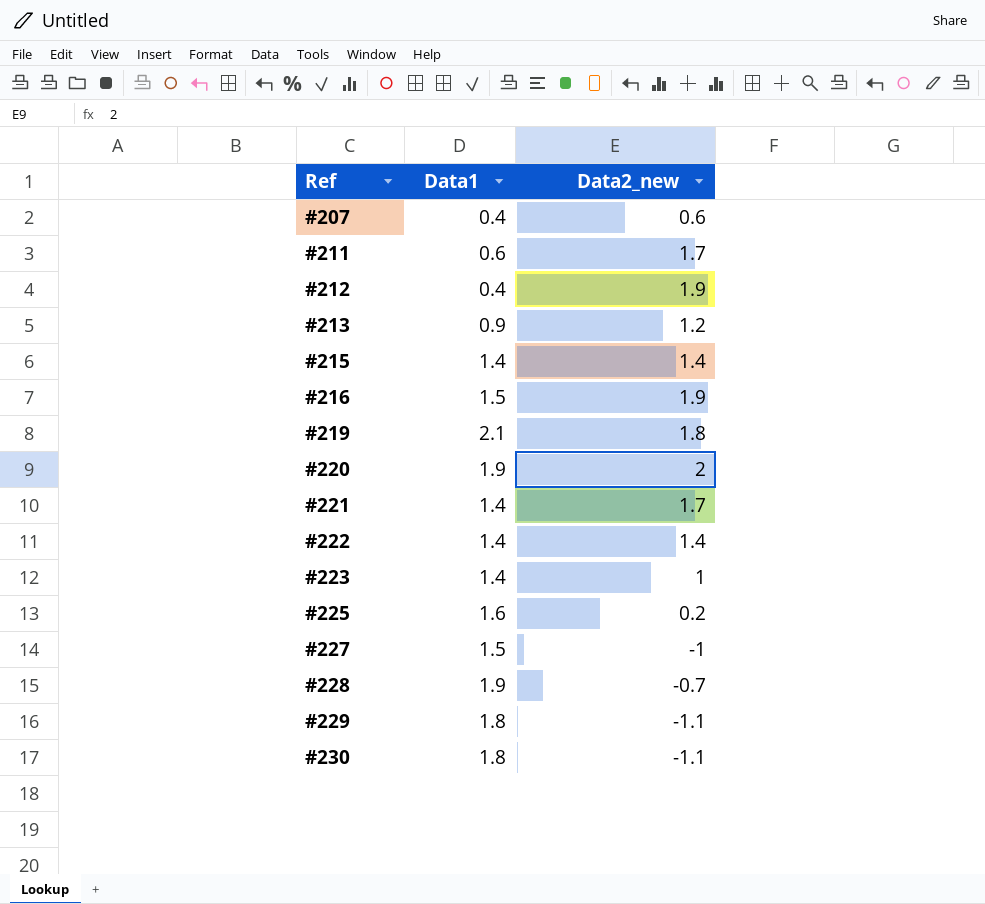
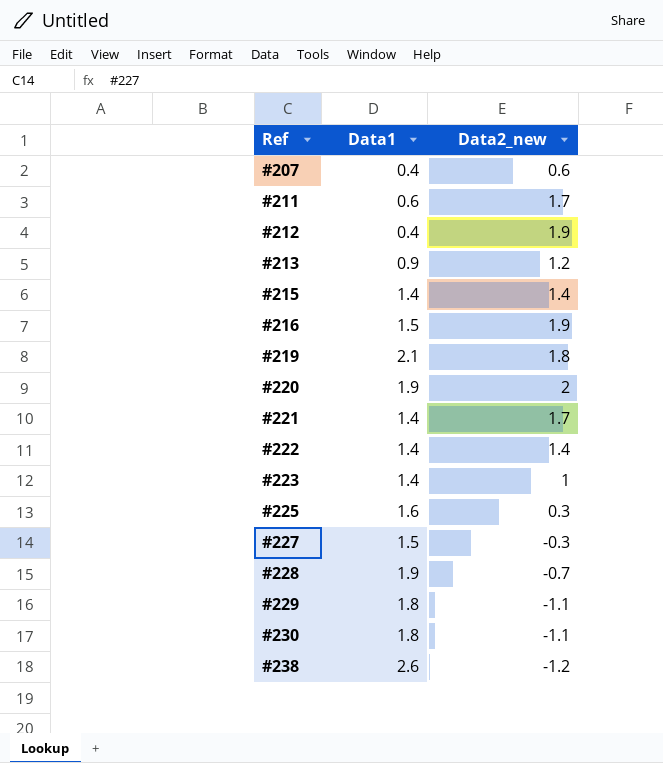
#225 | Data2_new: 0.2 -> 0.3
#227 | Data2_new: -1 -> -0.3
row #238: none -> 2.6 | -1.2

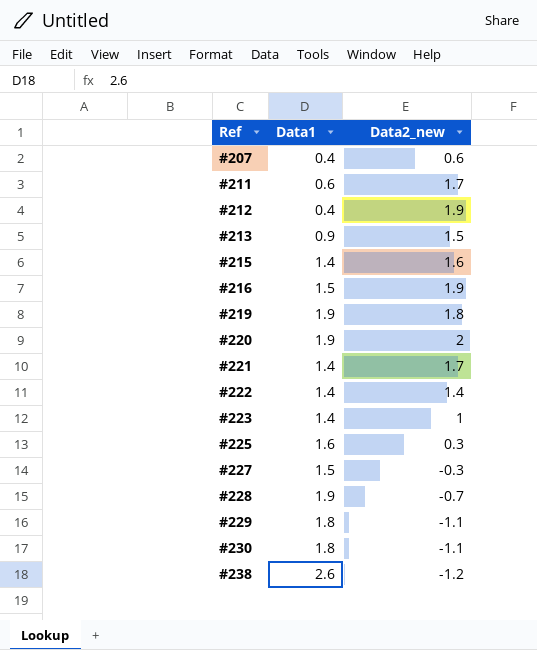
#213 | Data2_new: 1.2 -> 1.5
#215 | Data2_new: 1.4 -> 1.6
#219 | Data1: 2.1 -> 1.9

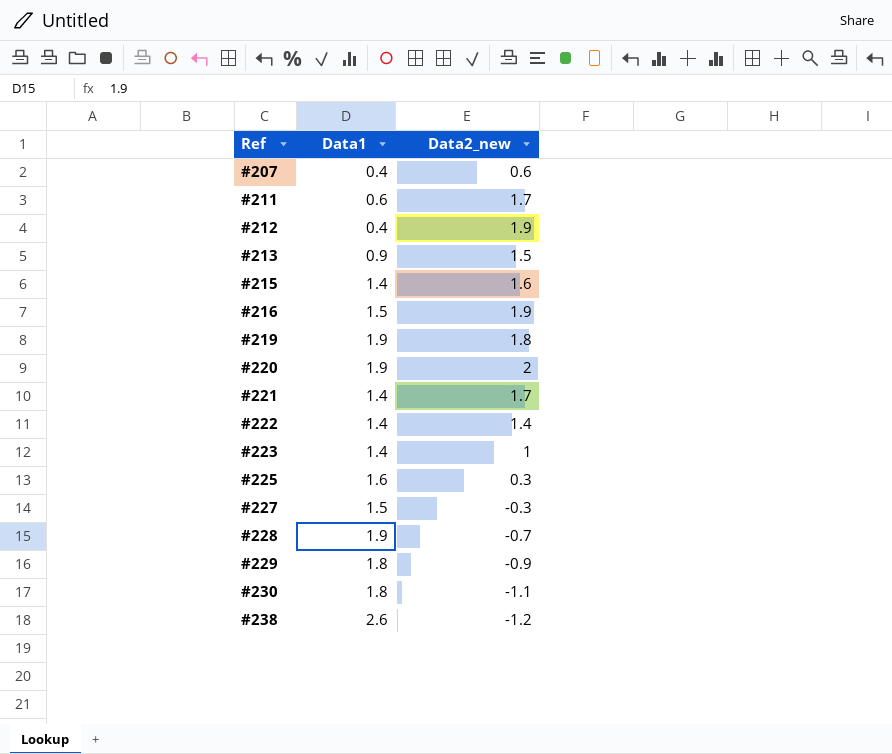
#229 | Data2_new: -1.1 -> -0.9

